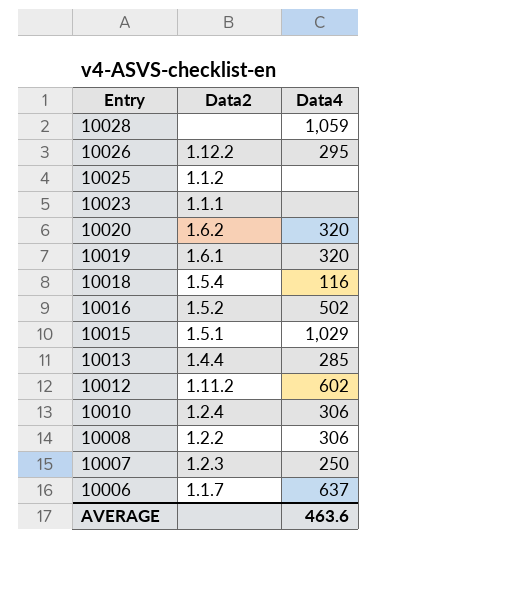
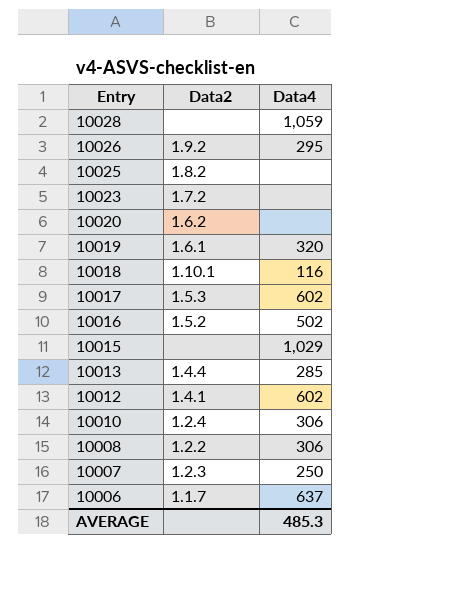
10026 | Data2: 1.12.2 -> 1.9.2
10025 | Data2: 1.1.2 -> 1.8.2
10023 | Data2: 1.1.1 -> 1.7.2
10020 | Data4: 320 -> none
10018 | Data2: 1.5.4 -> 1.10.1
row 10017: none -> 1.5.3 | 602
10015 | Data2: 1.5.1 -> none
10012 | Data2: 1.11.2 -> 1.4.1
AVERAGE | Data4: 463.6 -> 485.3

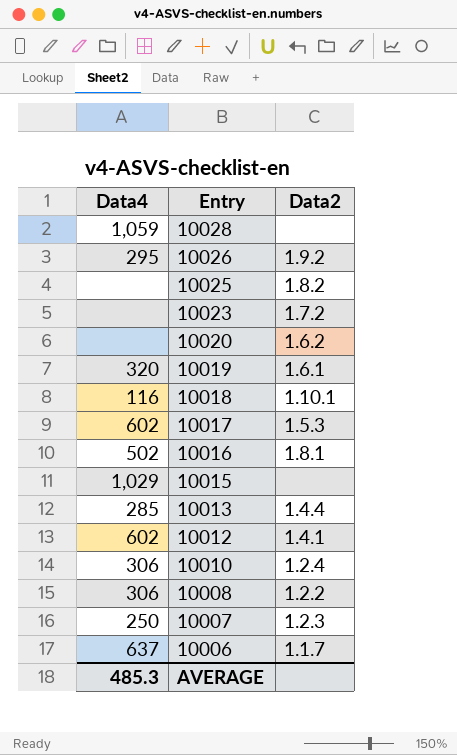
column Data4 | position: 3 -> 1
10016 | Data2: 1.5.2 -> 1.8.1

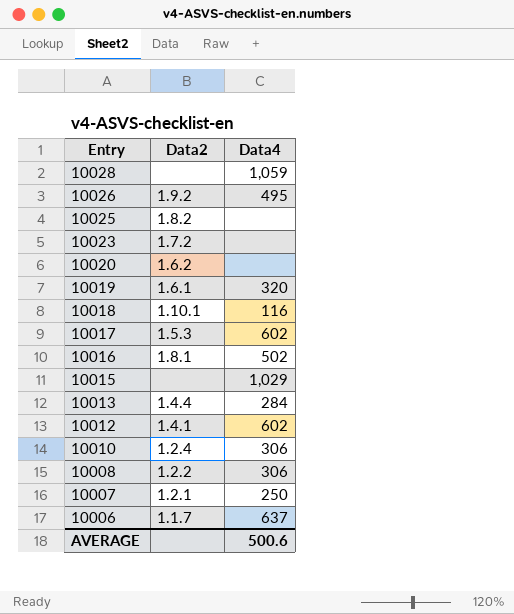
column Data4 | position: 1 -> 3
10026 | Data4: 295 -> 495
10013 | Data4: 285 -> 284
10007 | Data2: 1.2.3 -> 1.2.1
AVERAGE | Data4: 485.3 -> 500.6

